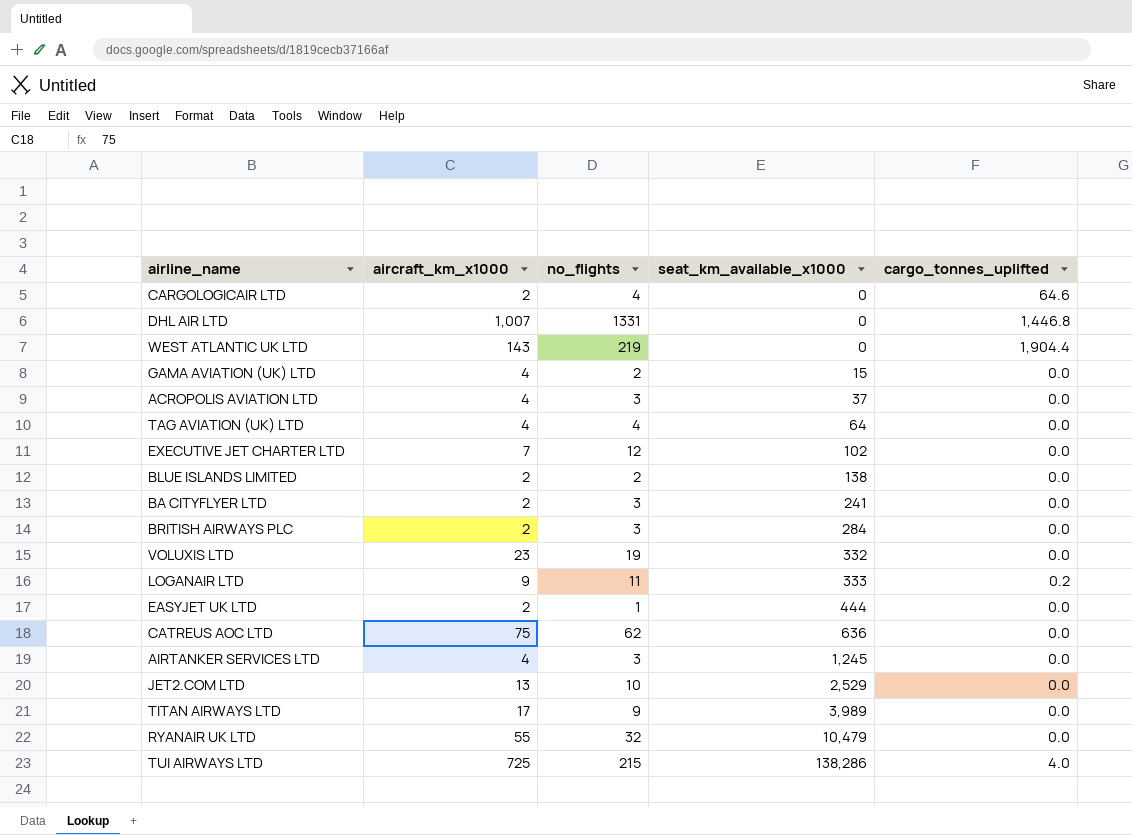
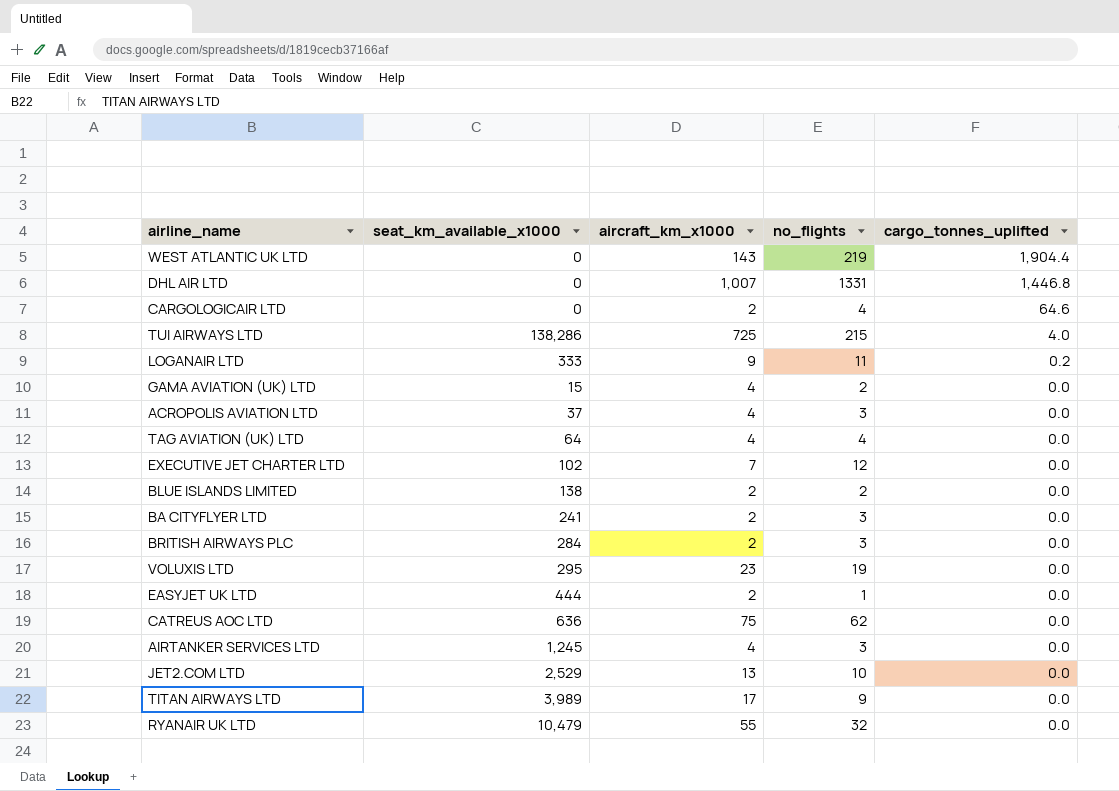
row order: seat_km_available_x1000 ascending -> cargo_tonnes_uplifted descending
column seat_km_available_x1000 | position: 4 -> 2
VOLUXIS LTD | seat_km_available_x1000: 332 -> 295

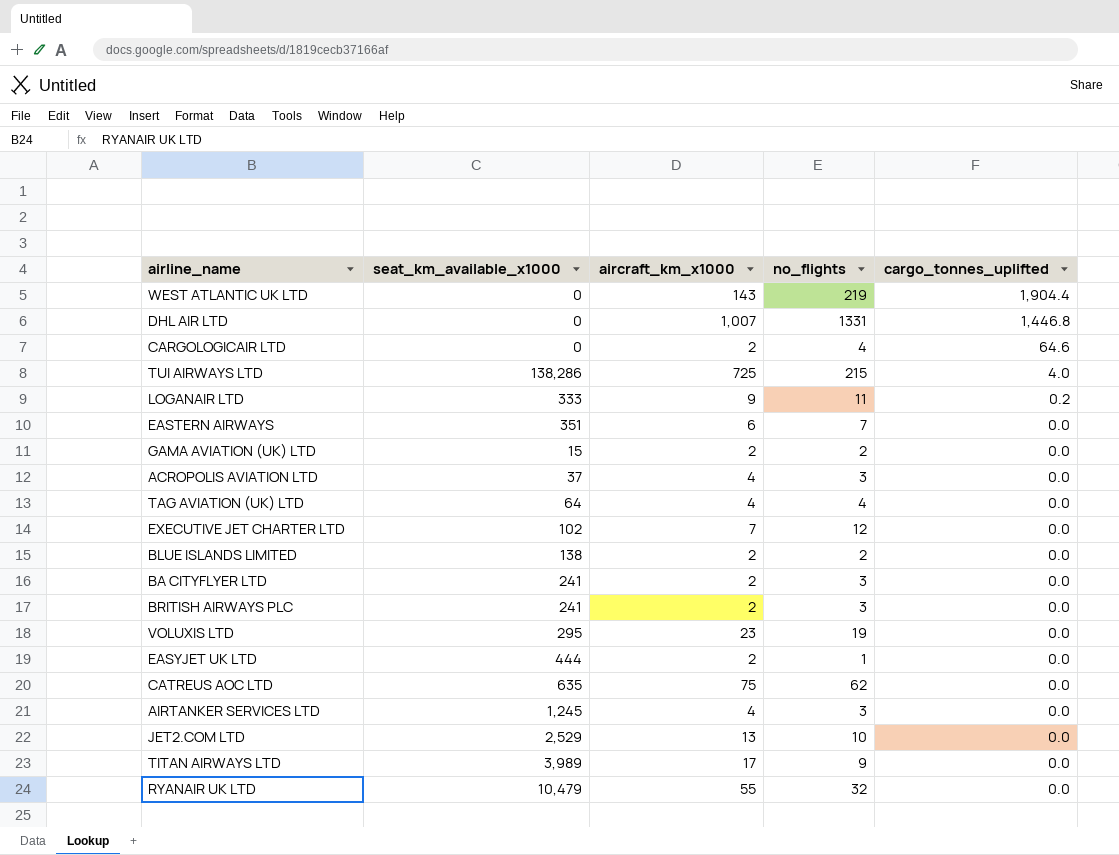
row EASTERN AIRWAYS: none -> 351 | 6 | 7 | 0.0
GAMA AVIATION (UK) LTD | aircraft_km_x1000: 4 -> 2
BRITISH AIRWAYS PLC | seat_km_available_x1000: 284 -> 241
CATREUS AOC LTD | seat_km_available_x1000: 636 -> 635

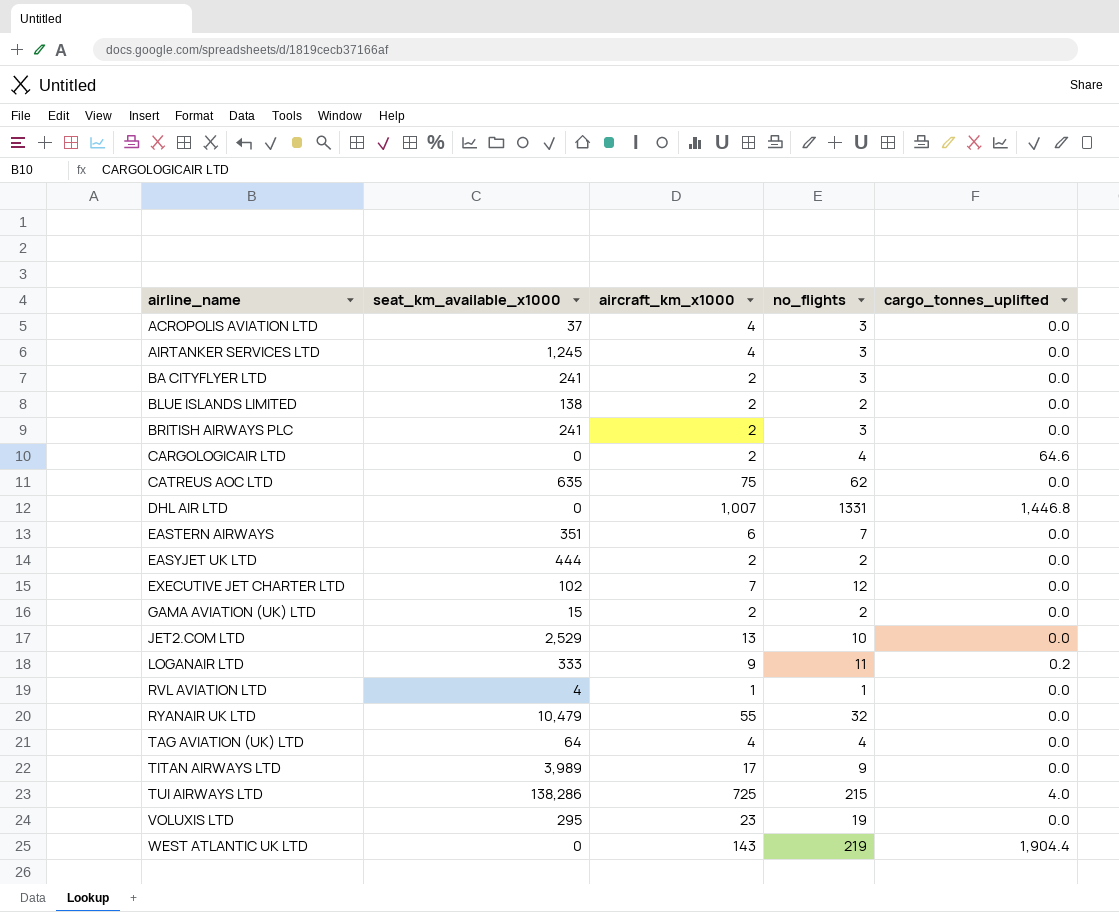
row order: cargo_tonnes_uplifted descending -> airline_name ascending
EASYJET UK LTD | no_flights: 1 -> 2
row RVL AVIATION LTD: none -> 4 | 1 | 1 | 0.0

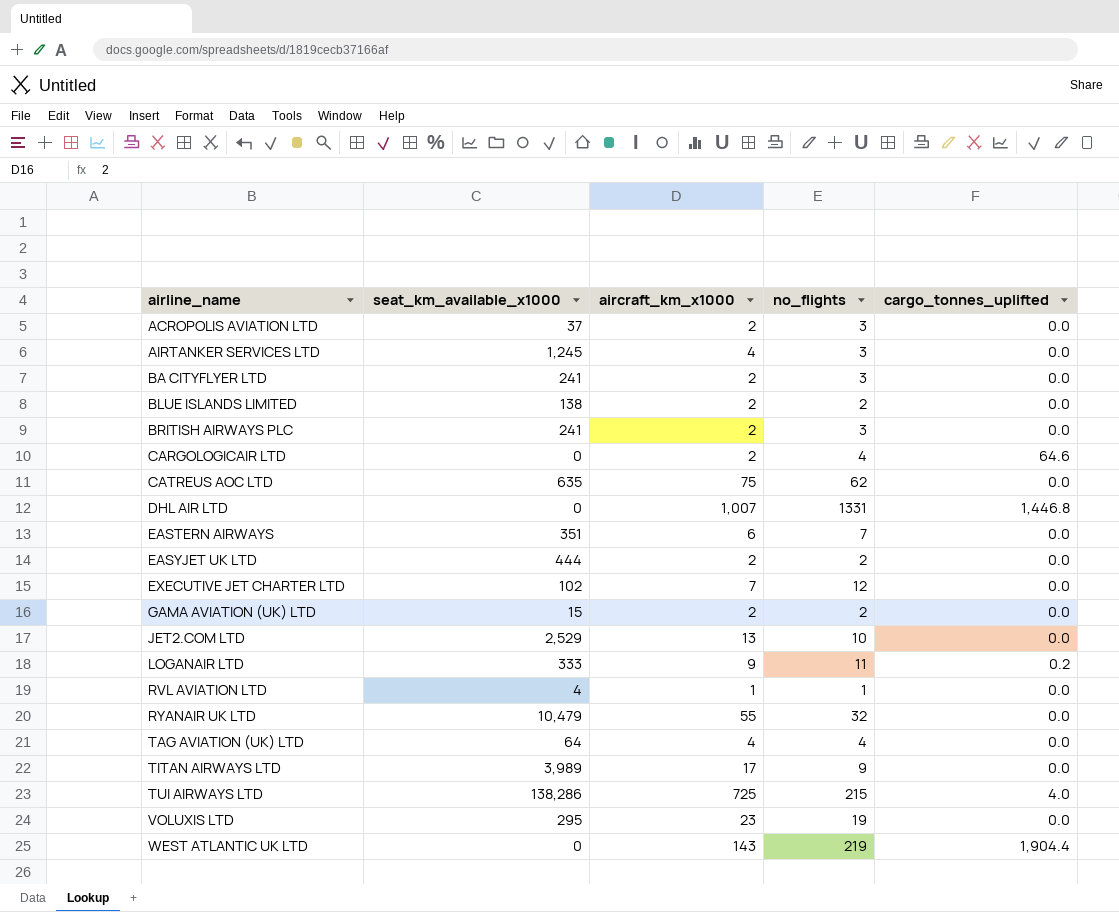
ACROPOLIS AVIATION LTD | aircraft_km_x1000: 4 -> 2

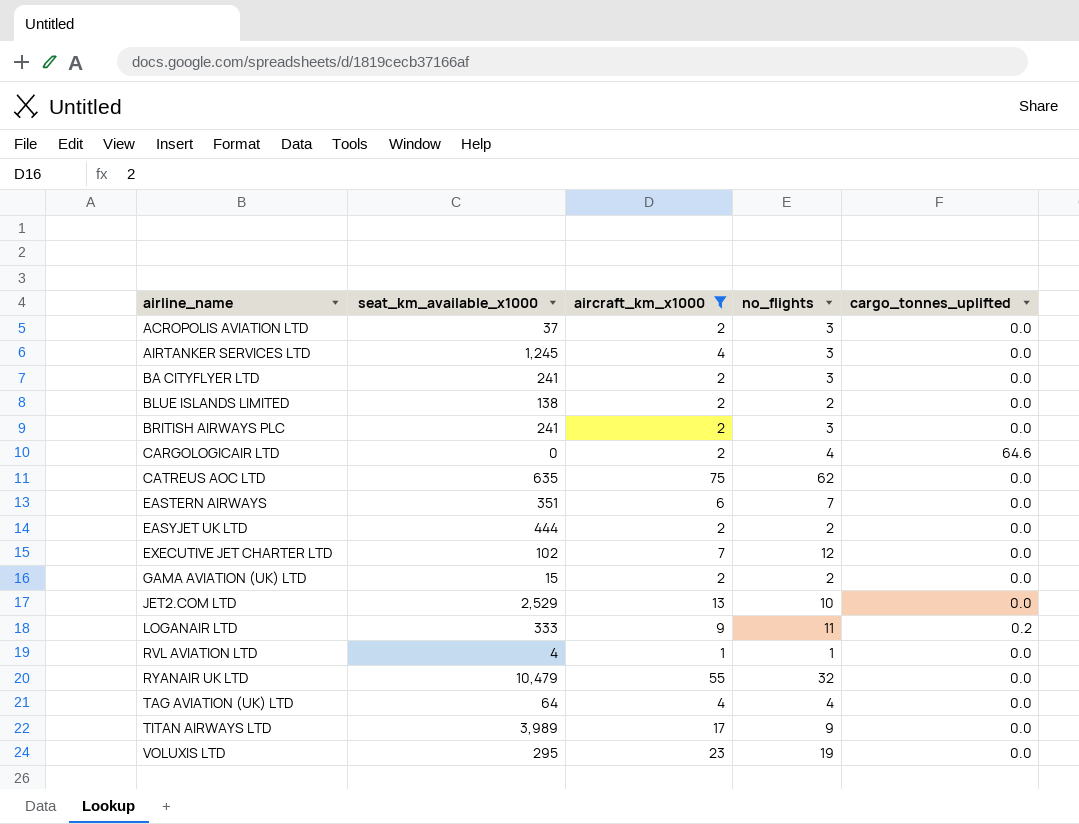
filter: none -> aircraft_km_x1000 <= 75

